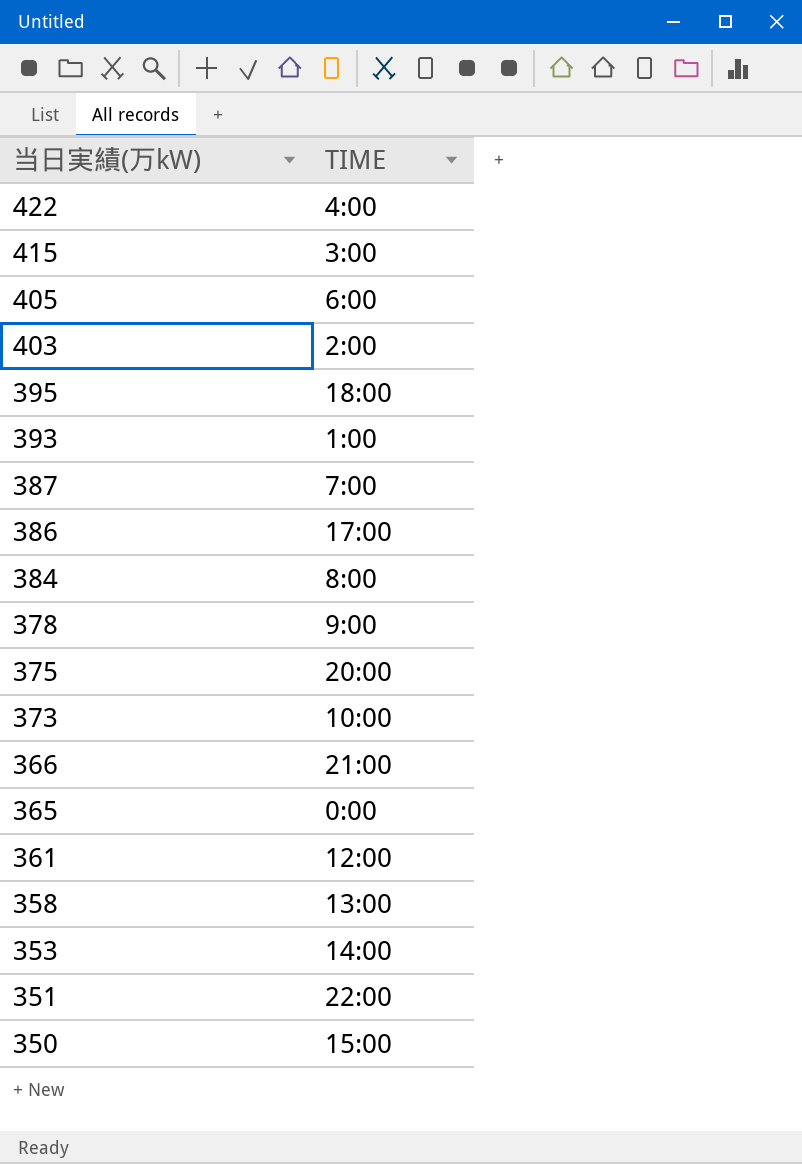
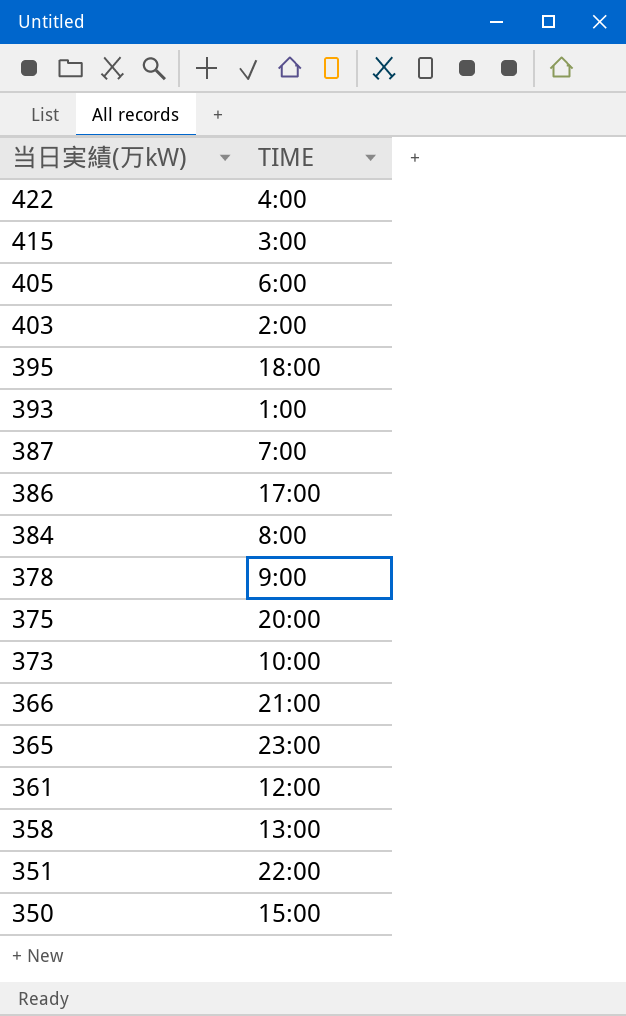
row 353: 14:00 -> none
365 | TIME: 0:00 -> 23:00

